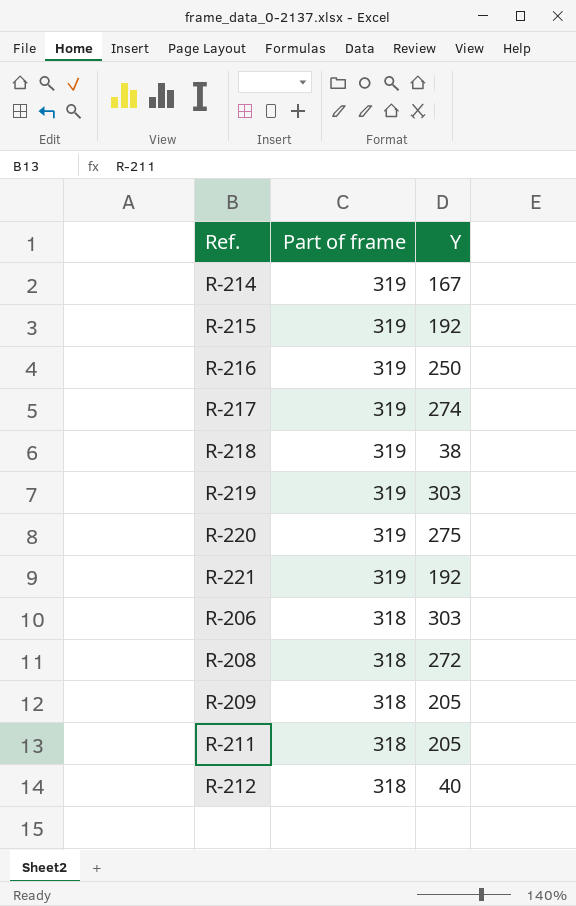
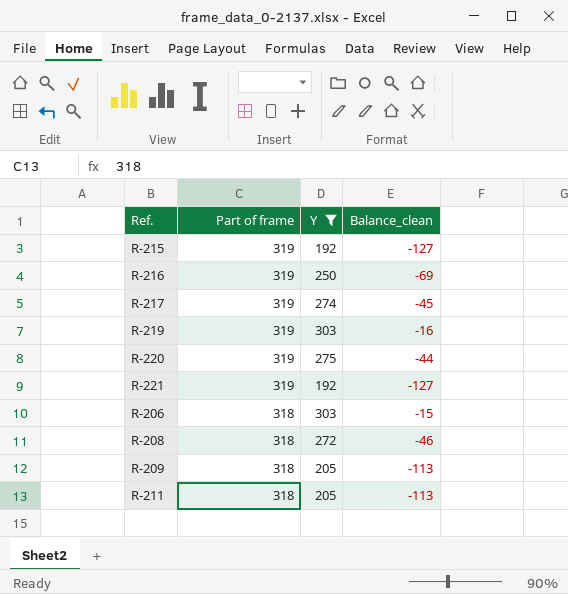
filter: none -> Y >= 192
column Balance_clean | formula: none -> [Y] - [Part of frame]

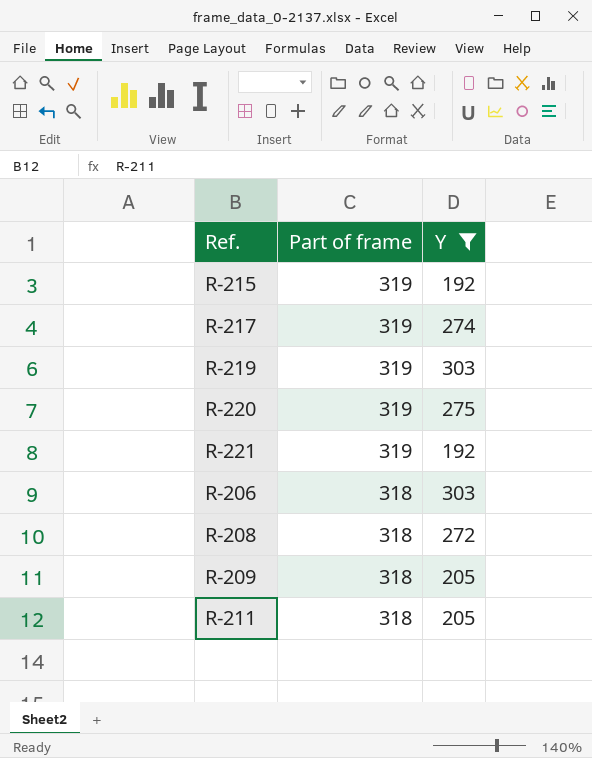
column Balance_clean | formula: [Y] - [Part of frame] -> none
row R-216: 319 | 250 | -69 -> none

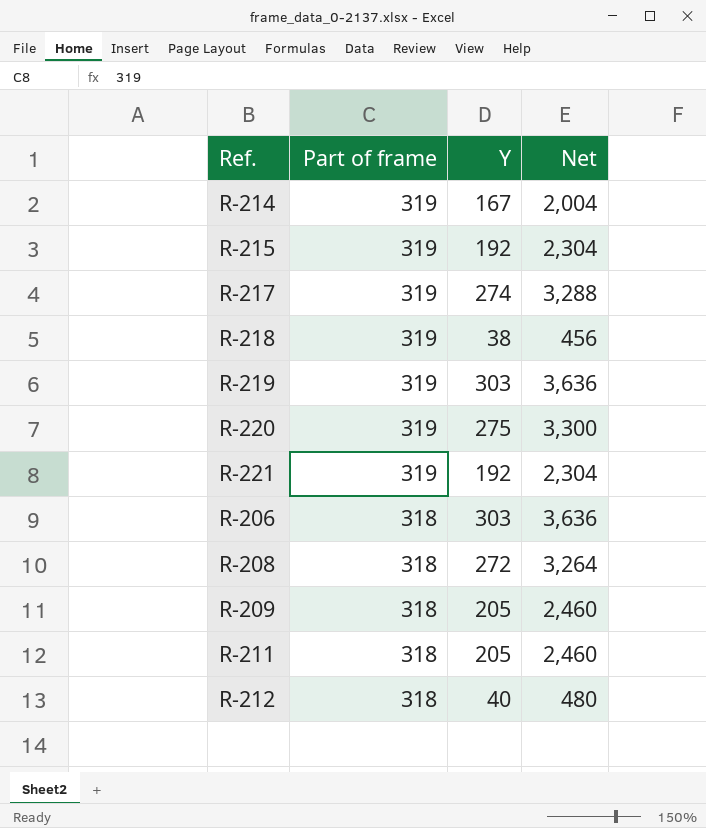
filter: Y >= 192 -> none
column Net | formula: none -> [Y] * 12

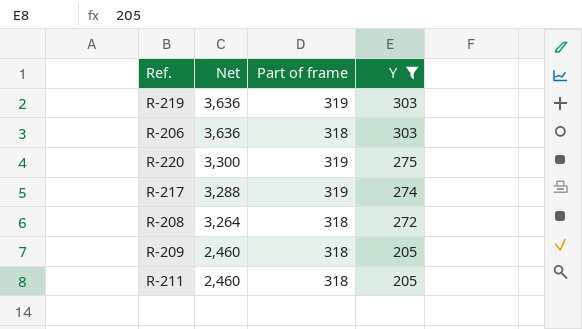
filter: none -> Y >= 205
row order: Part of frame descending -> Net descending
column Net | position: 4 -> 2

